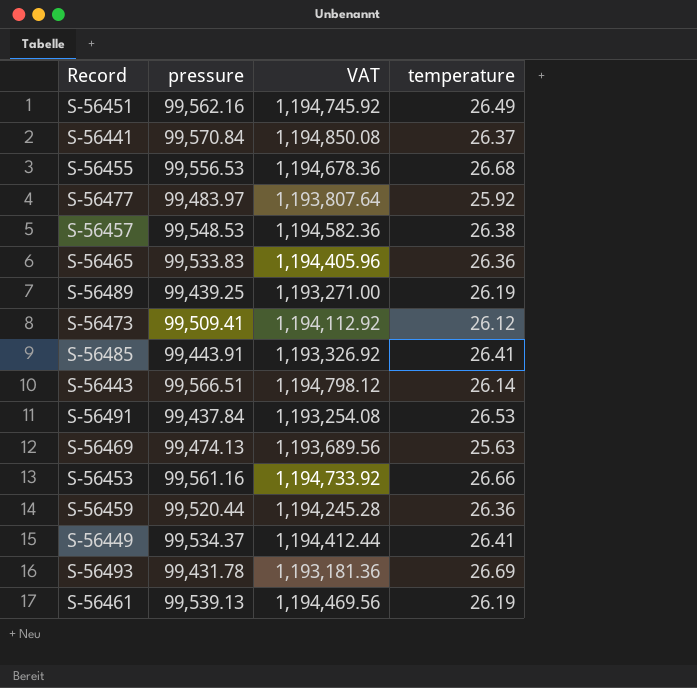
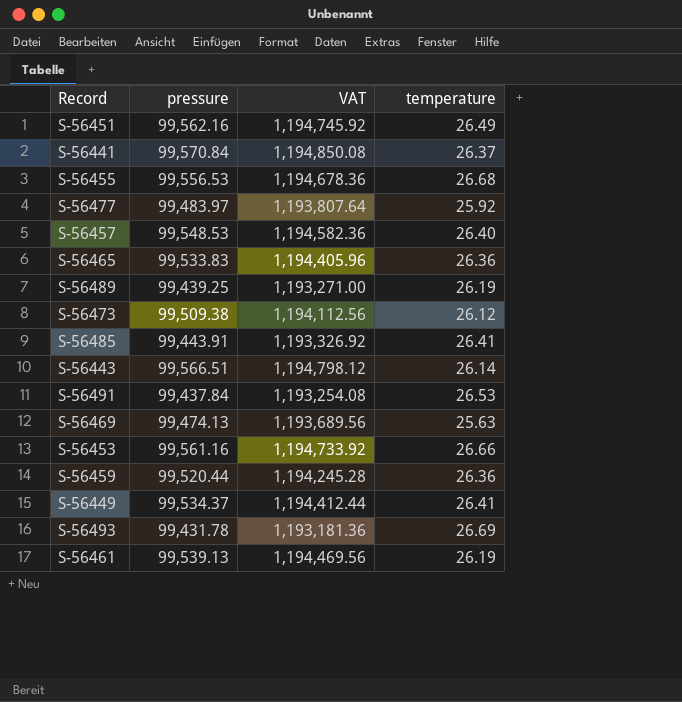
S-56457 | temperature: 26.38 -> 26.40
S-56473 | pressure: 99,509.41 -> 99,509.38
S-56473 | VAT: 1,194,112.92 -> 1,194,112.56

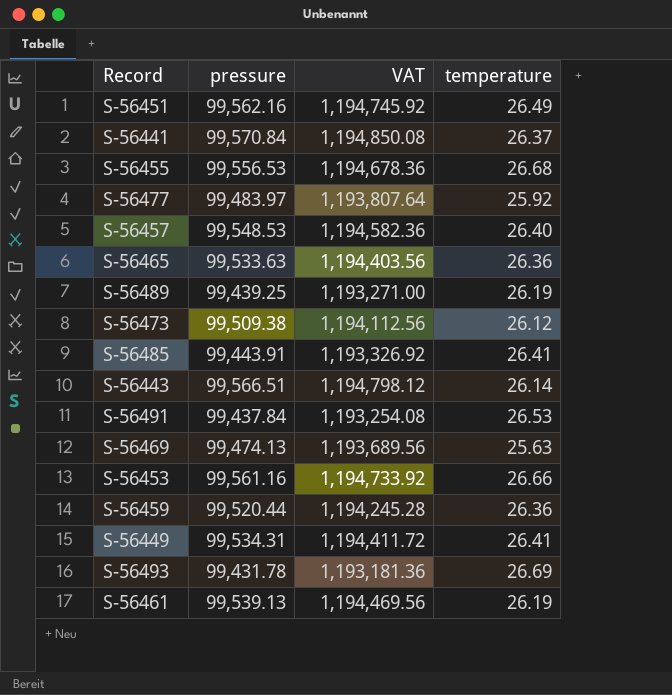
S-56465 | pressure: 99,533.83 -> 99,533.63
S-56465 | VAT: 1,194,405.96 -> 1,194,403.56
S-56449 | pressure: 99,534.37 -> 99,534.31
S-56449 | VAT: 1,194,412.44 -> 1,194,411.72

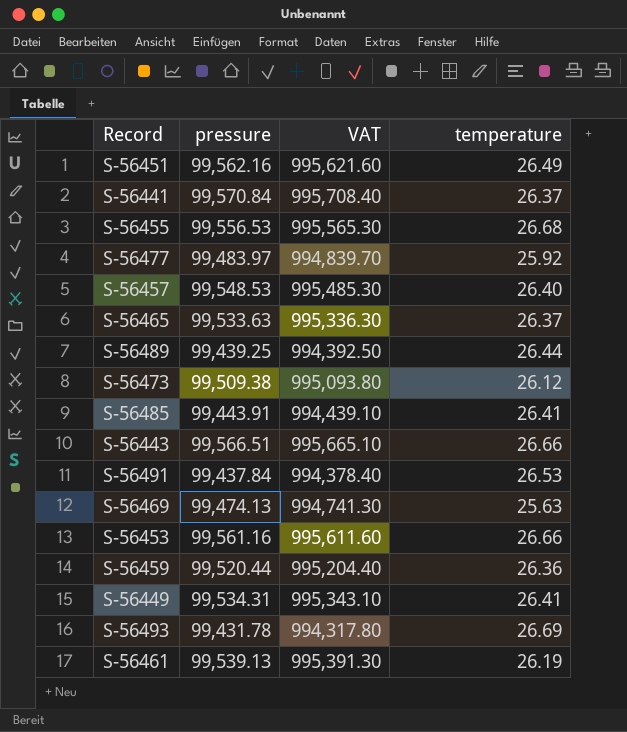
column VAT | formula: [pressure] * 12 -> [pressure] * 10
S-56465 | temperature: 26.36 -> 26.37
S-56489 | temperature: 26.19 -> 26.44
S-56443 | temperature: 26.14 -> 26.66

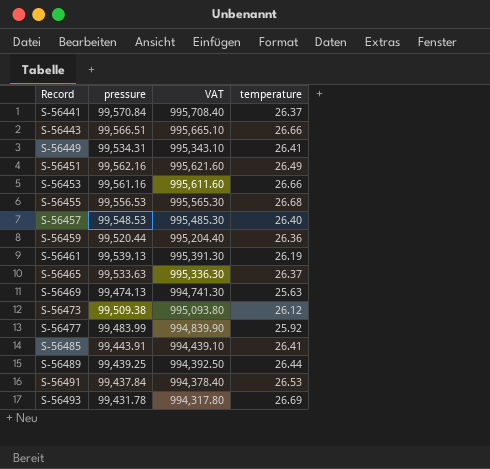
row order: none -> Record ascending
S-56477 | pressure: 99,483.97 -> 99,483.99
S-56477 | VAT: 994,839.70 -> 994,839.90

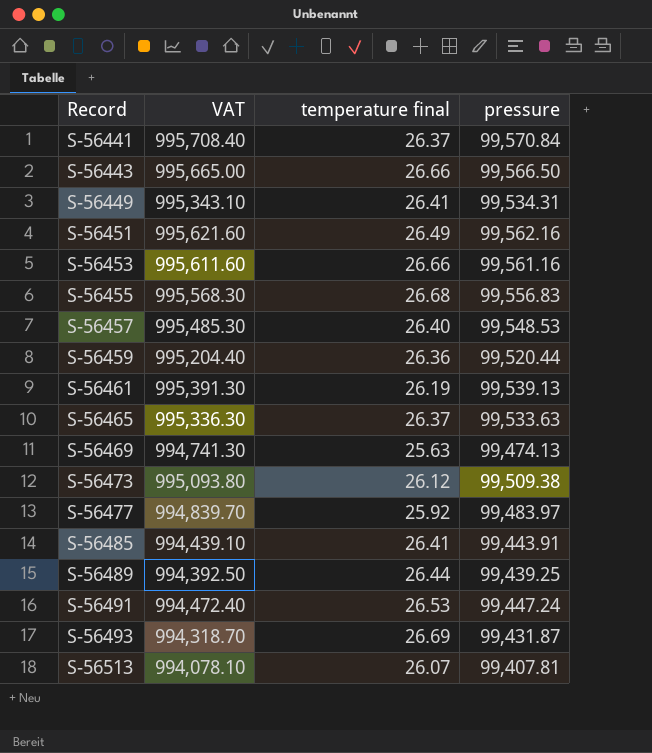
column name: temperature -> temperature final
column pressure | position: 2 -> 4
S-56443 | VAT: 995,665.10 -> 995,665.00
S-56443 | pressure: 99,566.51 -> 99,566.50
S-56455 | VAT: 995,565.30 -> 995,568.30
S-56455 | pressure: 99,556.53 -> 99,556.83
S-56477 | VAT: 994,839.90 -> 994,839.70
S-56477 | pressure: 99,483.99 -> 99,483.97
S-56491 | VAT: 994,378.40 -> 994,472.40
S-56491 | pressure: 99,437.84 -> 99,447.24
S-56493 | VAT: 994,317.80 -> 994,318.70
S-56493 | pressure: 99,431.78 -> 99,431.87
row S-56513: none -> 994,078.10 | 26.07 | 99,407.81

